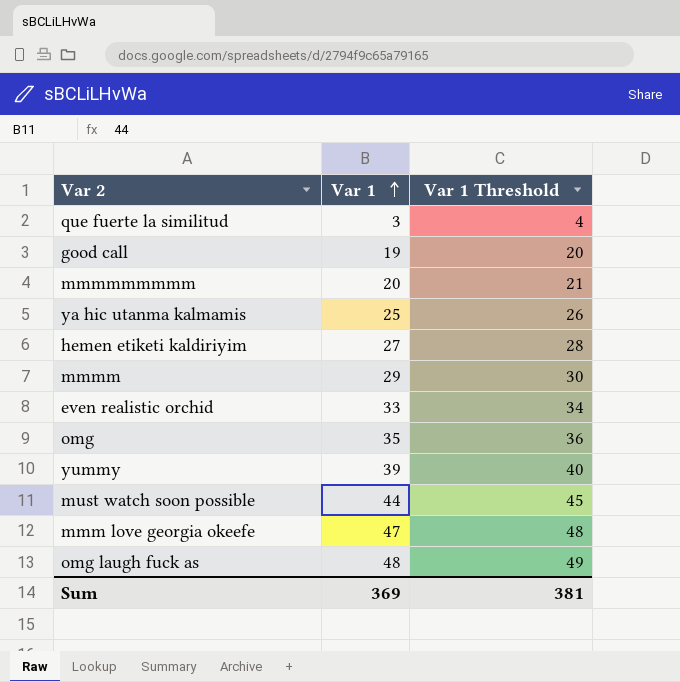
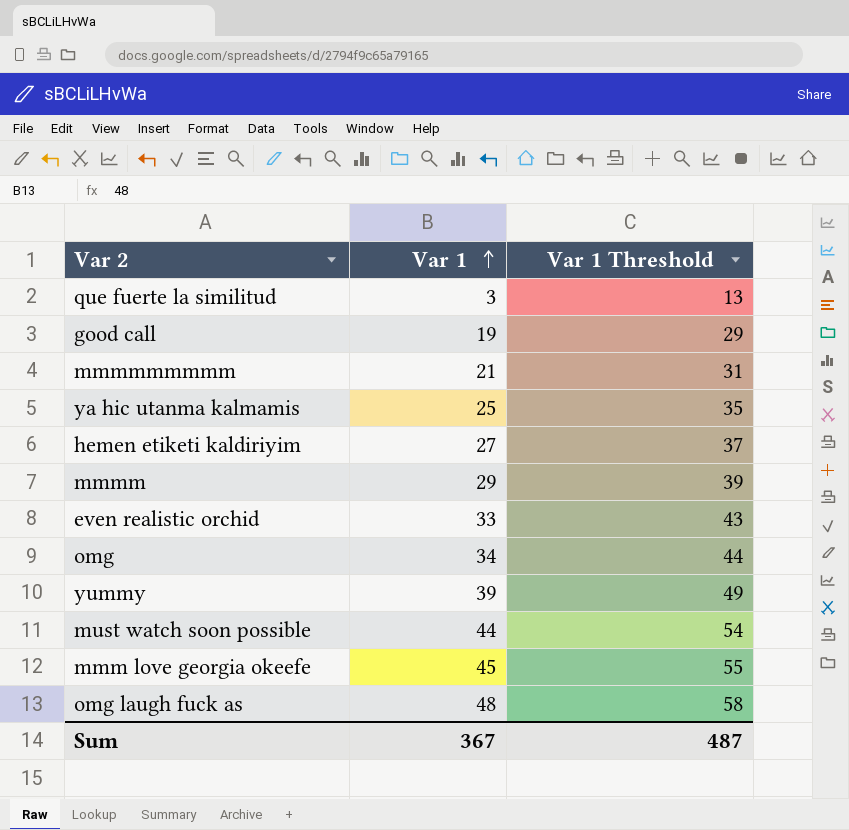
column Var 1 Threshold | formula: [Var 1] + 1 -> [Var 1] + 10
mmmmmmmmm | Var 1: 20 -> 21
omg | Var 1: 35 -> 34
mmm love georgia okeefe | Var 1: 47 -> 45
Sum | Var 1: 369 -> 367
Sum | Var 1 Threshold: 381 -> 487

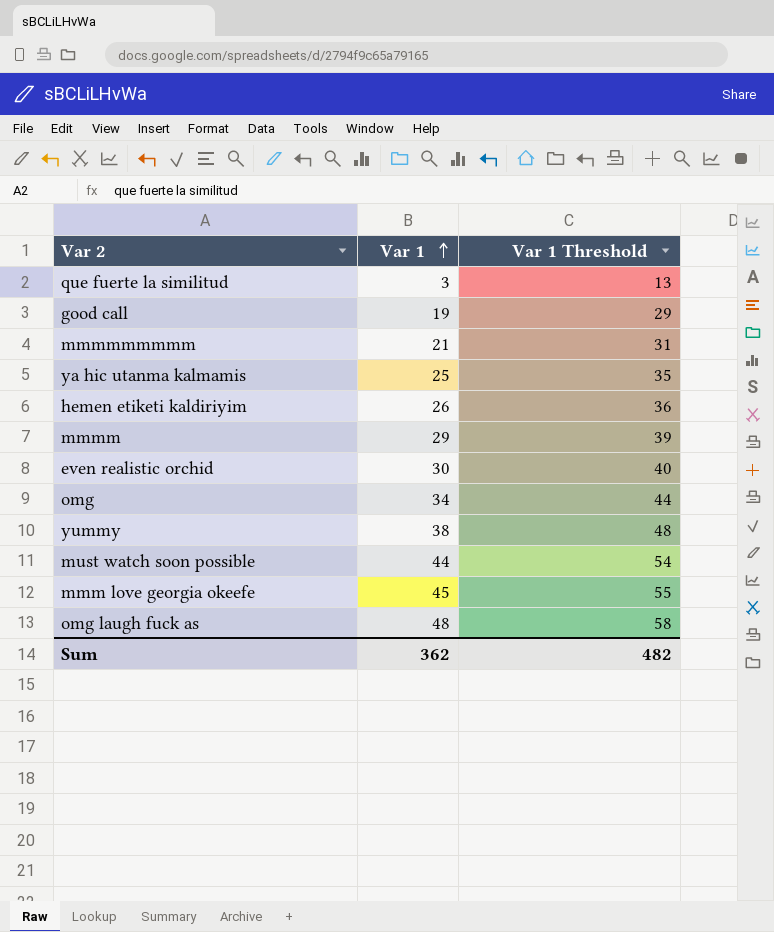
hemen etiketi kaldiriyim | Var 1: 27 -> 26
hemen etiketi kaldiriyim | Var 1 Threshold: 37 -> 36
even realistic orchid | Var 1: 33 -> 30
even realistic orchid | Var 1 Threshold: 43 -> 40
yummy | Var 1: 39 -> 38
yummy | Var 1 Threshold: 49 -> 48
Sum | Var 1: 367 -> 362
Sum | Var 1 Threshold: 487 -> 482

